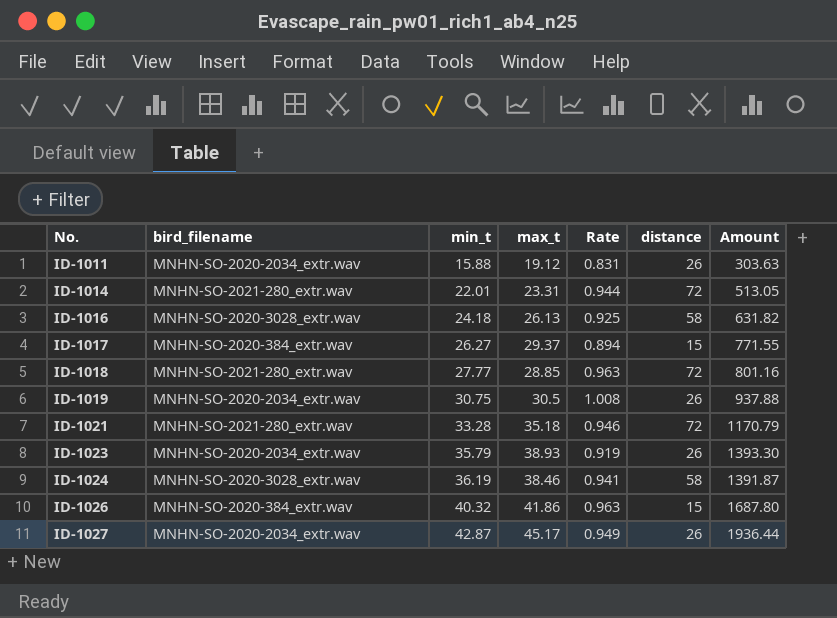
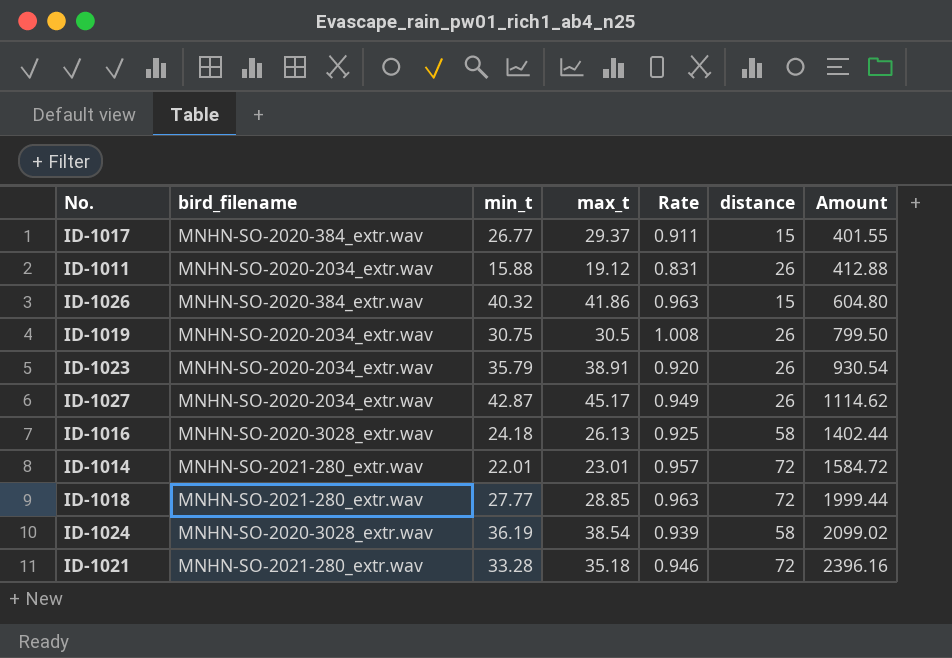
row order: No. ascending -> Amount ascending
column Amount | formula: [min_t] * [max_t] -> [min_t] * [distance]
ID-1017 | min_t: 26.27 -> 26.77
ID-1017 | Rate: 0.894 -> 0.911
ID-1023 | max_t: 38.93 -> 38.91
ID-1023 | Rate: 0.919 -> 0.920
ID-1014 | max_t: 23.31 -> 23.01
ID-1014 | Rate: 0.944 -> 0.957
ID-1024 | max_t: 38.46 -> 38.54
ID-1024 | Rate: 0.941 -> 0.939

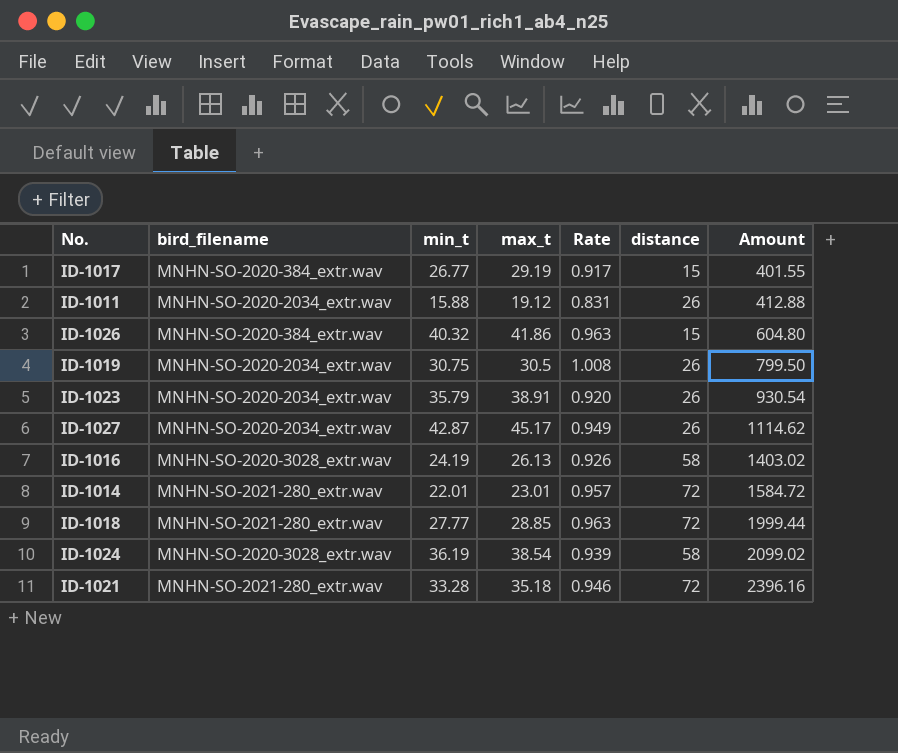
ID-1017 | max_t: 29.37 -> 29.19
ID-1017 | Rate: 0.911 -> 0.917
ID-1016 | min_t: 24.18 -> 24.19
ID-1016 | Rate: 0.925 -> 0.926
ID-1016 | Amount: 1402.44 -> 1403.02

